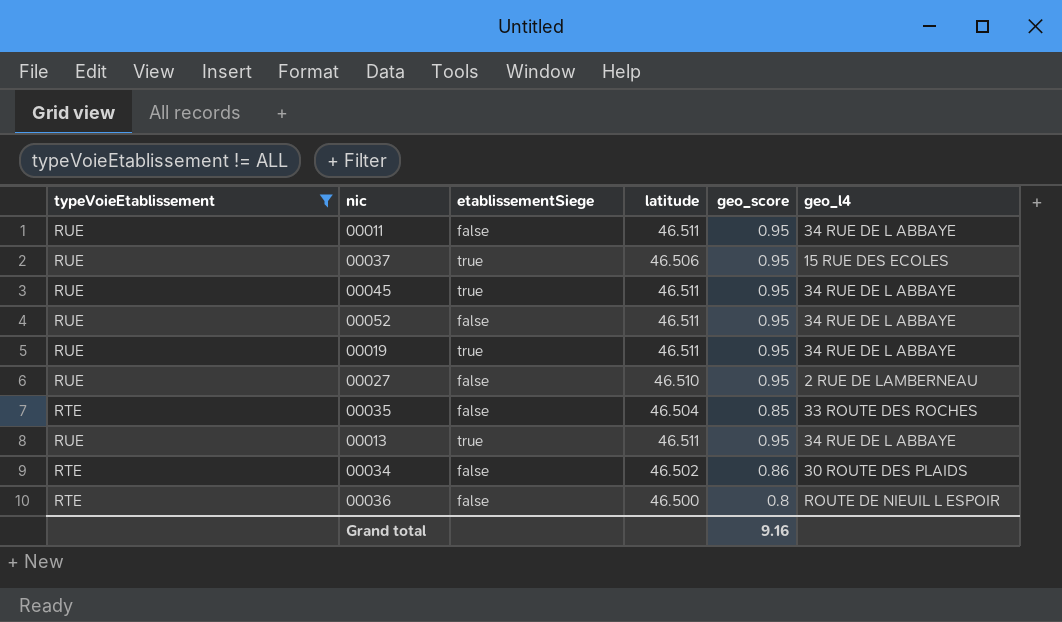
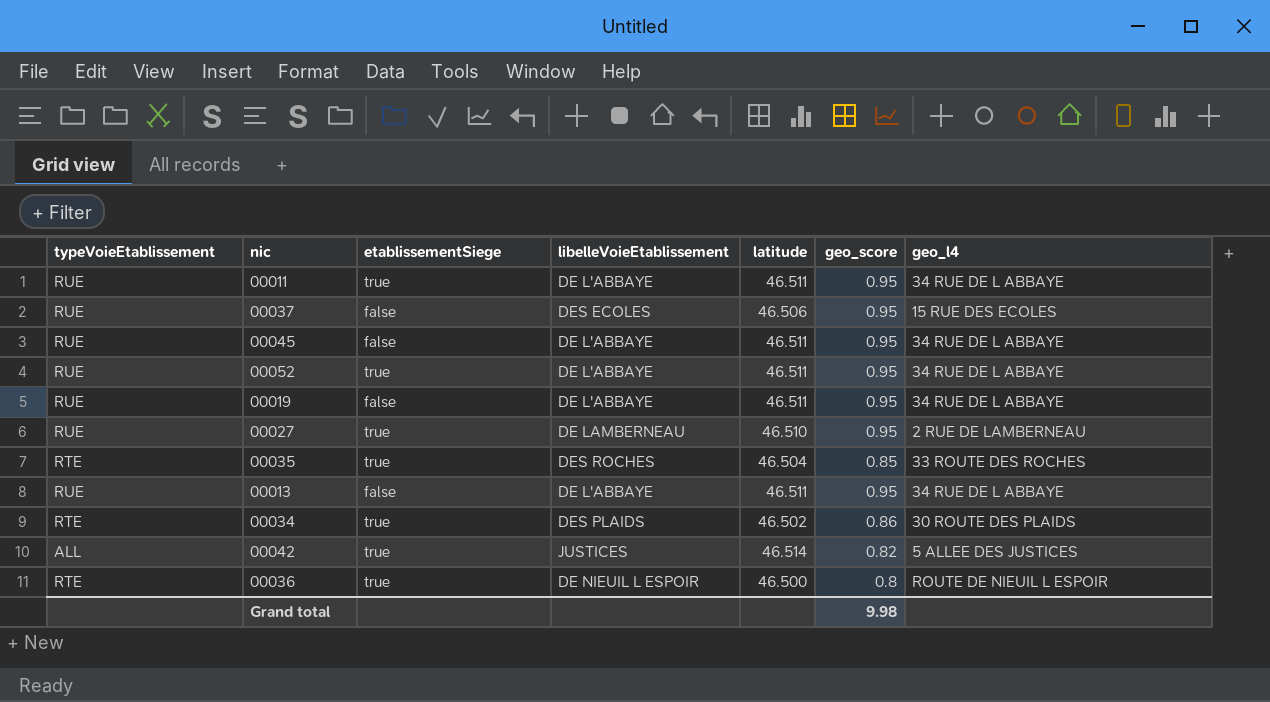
filter: typeVoieEtablissement != ALL -> none
column libelleVoieEtablissement | position: none -> 4
00011 | etablissementSiege: false -> true
00037 | etablissementSiege: true -> false
00045 | etablissementSiege: true -> false
00052 | etablissementSiege: false -> true
00019 | etablissementSiege: true -> false
00027 | etablissementSiege: false -> true
00035 | etablissementSiege: false -> true
00013 | etablissementSiege: true -> false
00034 | etablissementSiege: false -> true
00036 | etablissementSiege: false -> true
Grand total | geo_score: 9.16 -> 9.98

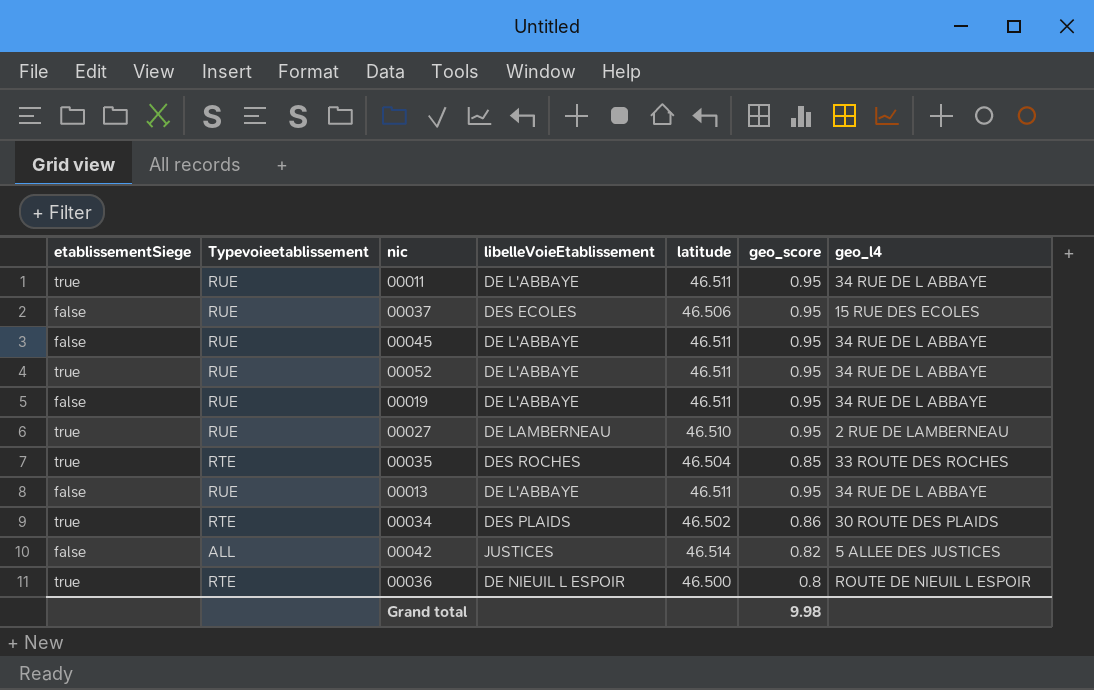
column etablissementSiege | position: 3 -> 1
column name: typeVoieEtablissement -> Typevoieetablissement
00042 | etablissementSiege: true -> false

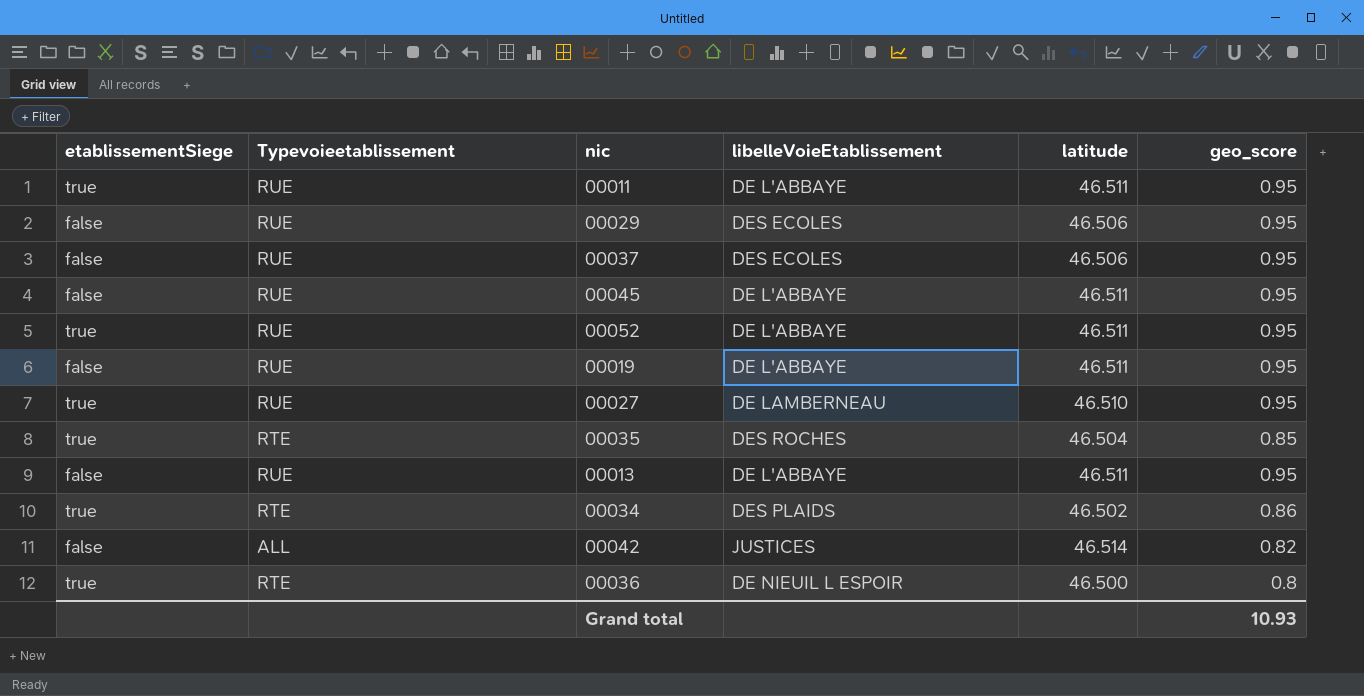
column geo_l4 | position: 7 -> none
row 00029: none -> false | RUE | DES ECOLES | 46.506 | 0.95
Grand total | geo_score: 9.98 -> 10.93

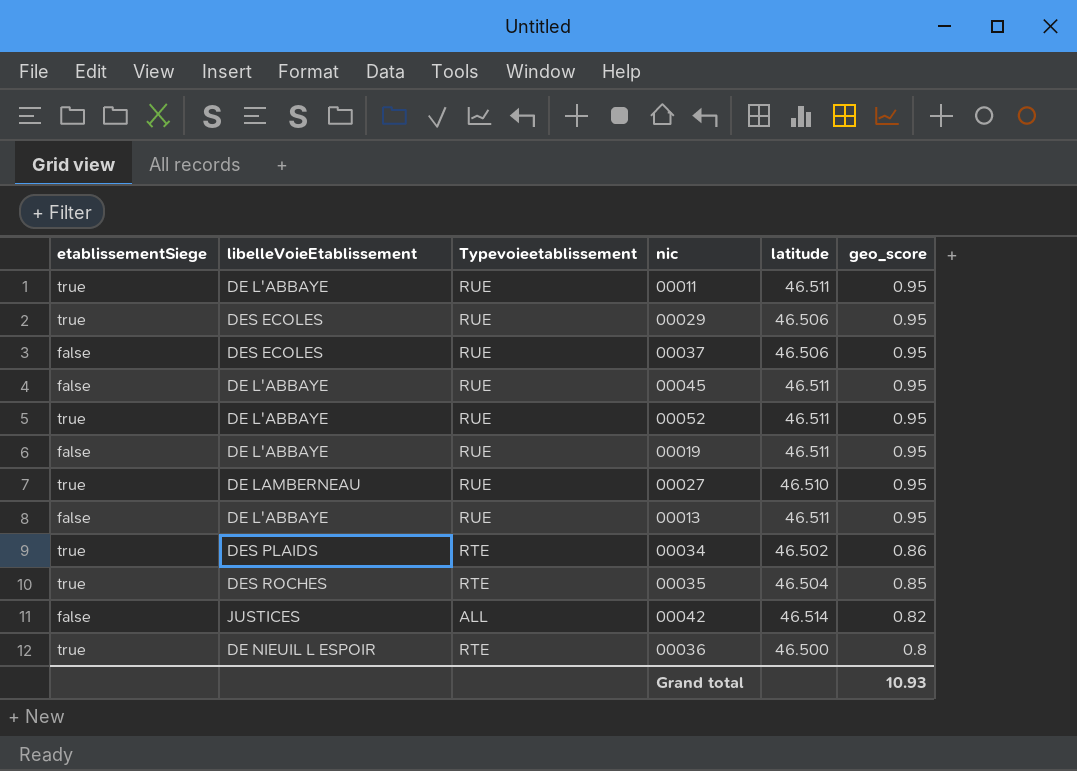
row order: none -> geo_score descending
column libelleVoieEtablissement | position: 4 -> 2
00029 | etablissementSiege: false -> true

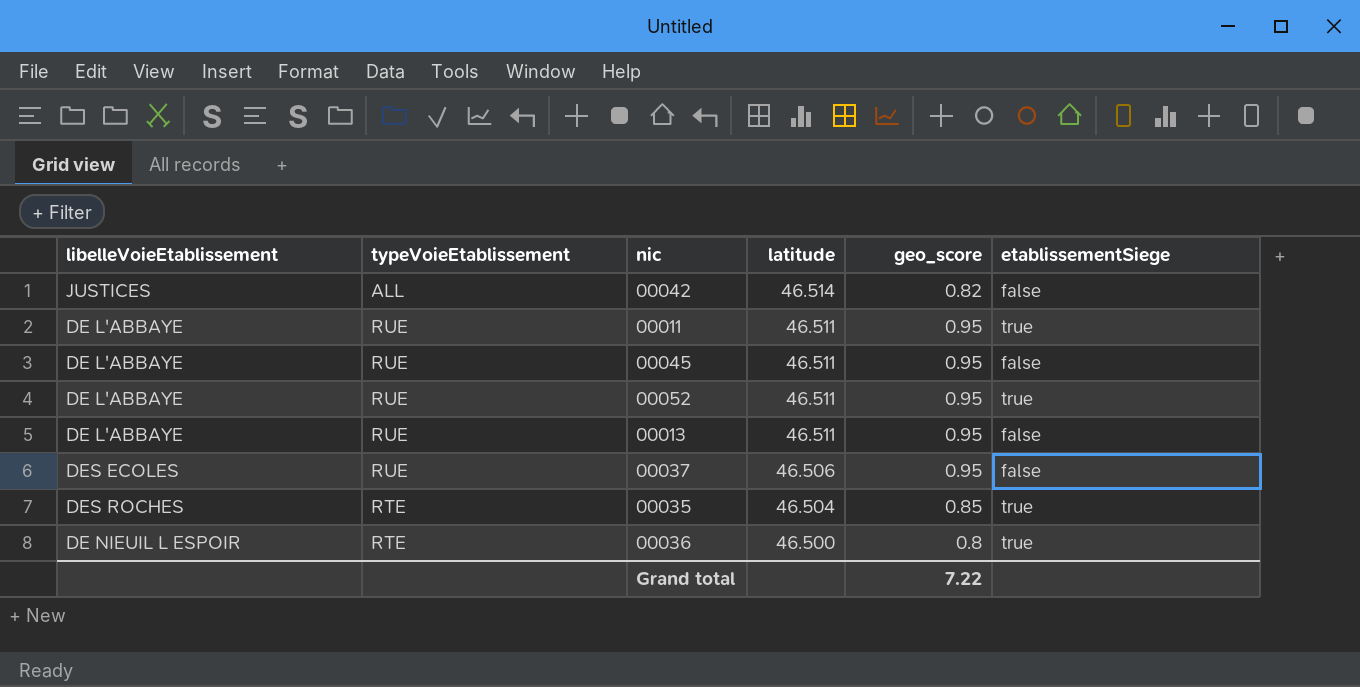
row order: geo_score descending -> latitude descending
column name: Typevoieetablissement -> typeVoieEtablissement
column etablissementSiege | position: 1 -> 6
row 00029: true | DES ECOLES | RUE | 46.506 | 0.95 -> none
row 00019: false | DE L'ABBAYE | RUE | 46.511 | 0.95 -> none
row 00027: true | DE LAMBERNEAU | RUE | 46.510 | 0.95 -> none
row 00034: true | DES PLAIDS | RTE | 46.502 | 0.86 -> none
Grand total | geo_score: 10.93 -> 7.22

